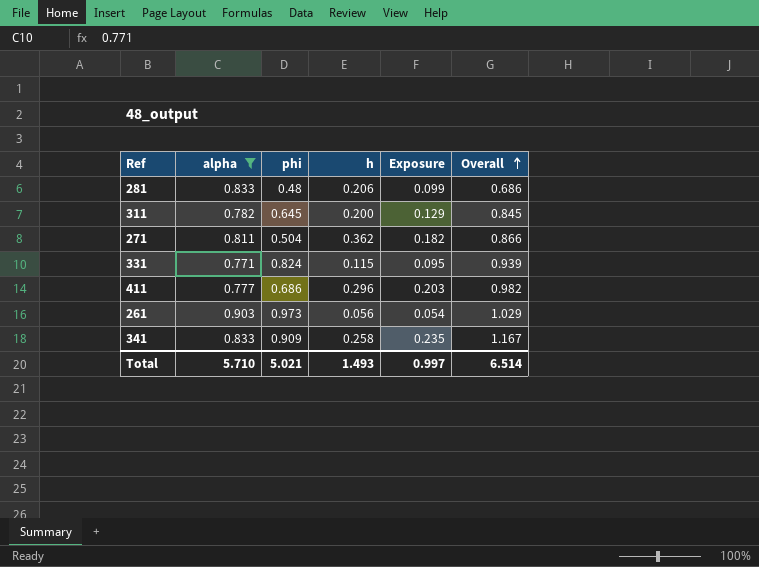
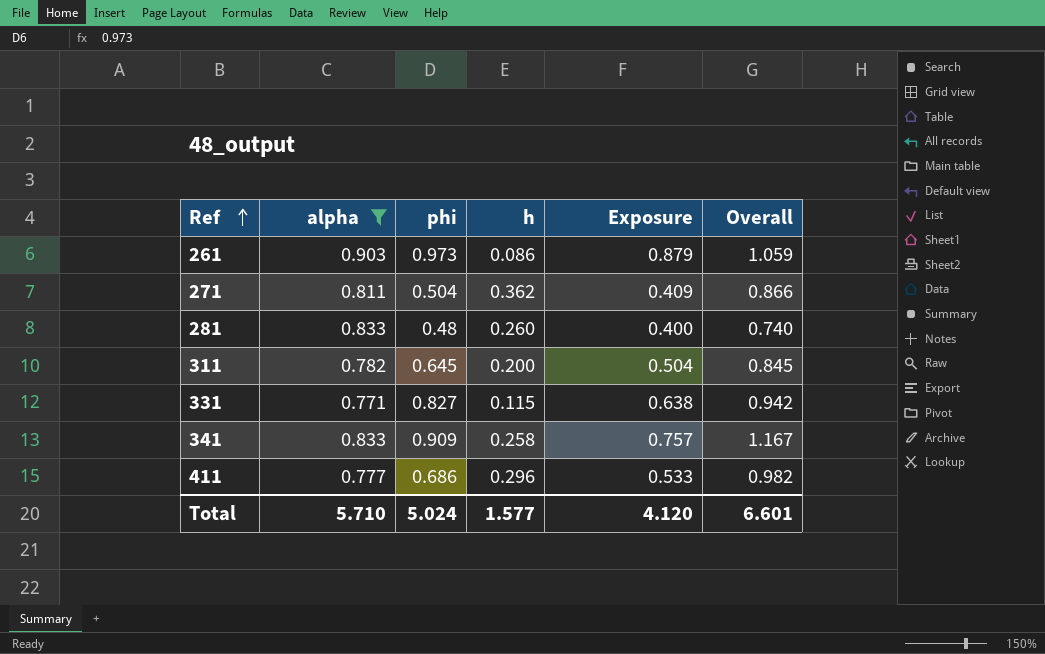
row order: Overall ascending -> Ref ascending
column Exposure | formula: [phi] * [h] -> [alpha] * [phi]
261 | h: 0.056 -> 0.086
261 | Overall: 1.029 -> 1.059
281 | h: 0.206 -> 0.260
281 | Overall: 0.686 -> 0.740
331 | phi: 0.824 -> 0.827
331 | Overall: 0.939 -> 0.942
Total | phi: 5.021 -> 5.024
Total | h: 1.493 -> 1.577
Total | Exposure: 0.997 -> 4.120
Total | Overall: 6.514 -> 6.601

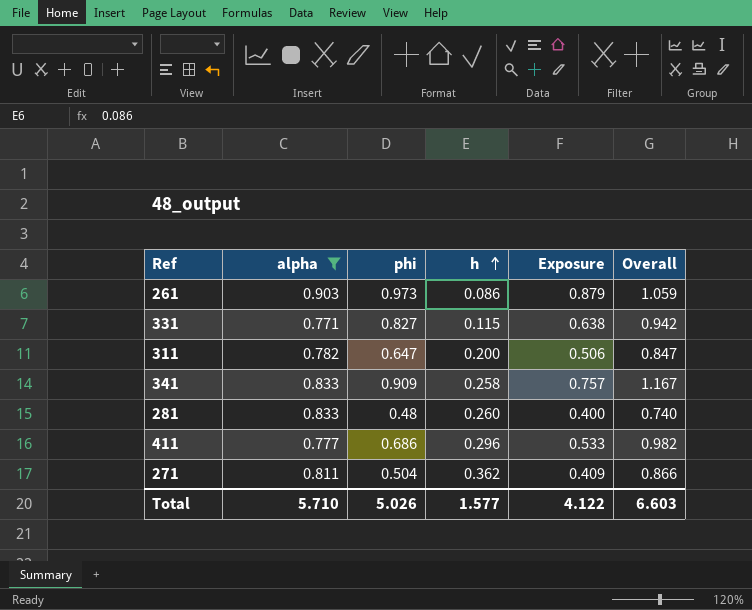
row order: Ref ascending -> h ascending
311 | phi: 0.645 -> 0.647
311 | Exposure: 0.504 -> 0.506
311 | Overall: 0.845 -> 0.847
Total | phi: 5.024 -> 5.026
Total | Exposure: 4.120 -> 4.122
Total | Overall: 6.601 -> 6.603

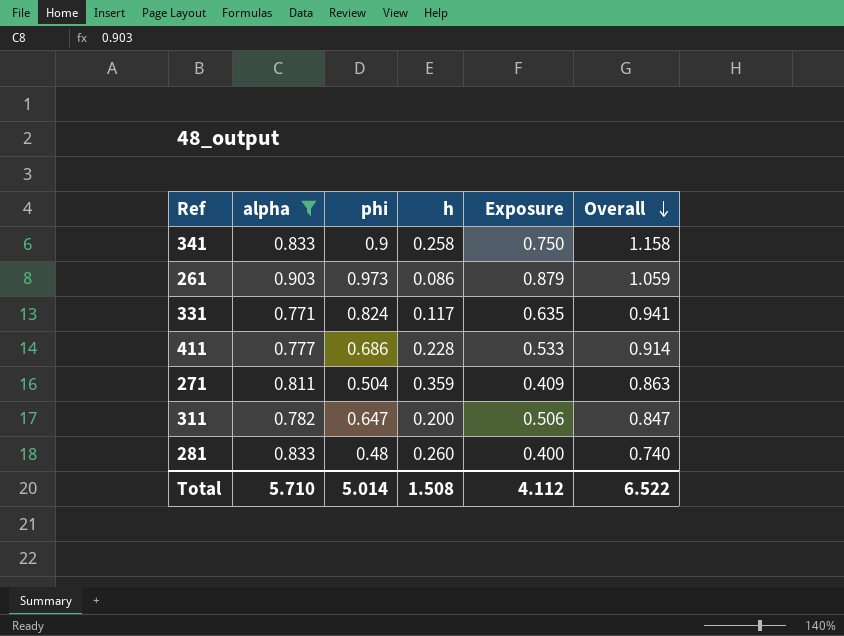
row order: h ascending -> Overall descending
341 | phi: 0.909 -> 0.9
341 | Exposure: 0.757 -> 0.750
341 | Overall: 1.167 -> 1.158
331 | phi: 0.827 -> 0.824
331 | h: 0.115 -> 0.117
331 | Exposure: 0.638 -> 0.635
331 | Overall: 0.942 -> 0.941
411 | h: 0.296 -> 0.228
411 | Overall: 0.982 -> 0.914
271 | h: 0.362 -> 0.359
271 | Overall: 0.866 -> 0.863
Total | phi: 5.026 -> 5.014
Total | h: 1.577 -> 1.508
Total | Exposure: 4.122 -> 4.112
Total | Overall: 6.603 -> 6.522

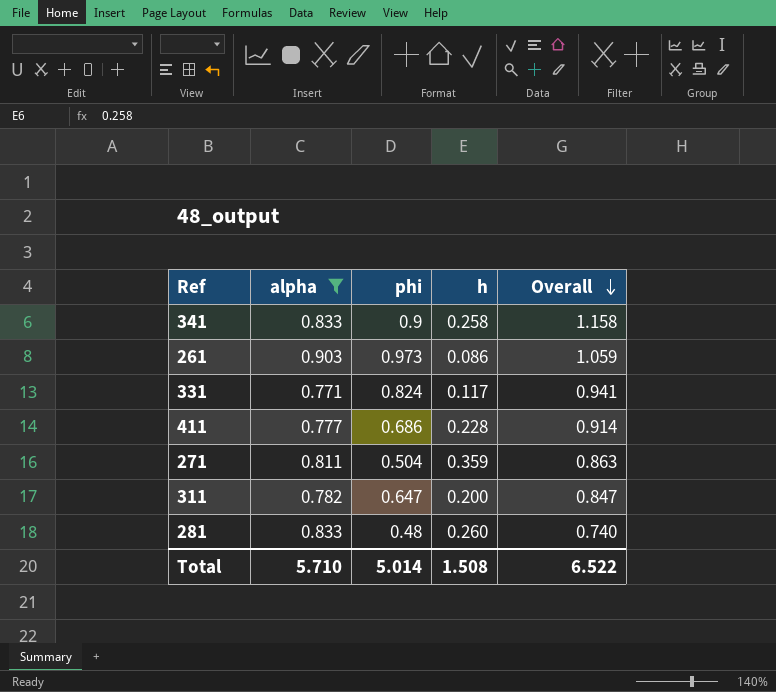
column Exposure | formula: [alpha] * [phi] -> none

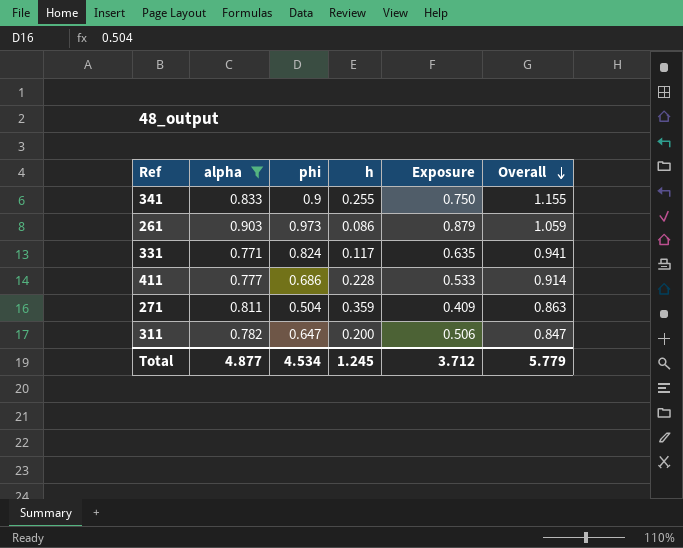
column Exposure | formula: none -> [alpha] * [phi]
row 281: 0.833 | 0.48 | 0.260 | 0.740 -> none
341 | h: 0.258 -> 0.255
341 | Overall: 1.158 -> 1.155
Total | alpha: 5.710 -> 4.877
Total | phi: 5.014 -> 4.534
Total | h: 1.508 -> 1.245
Total | Overall: 6.522 -> 5.779

